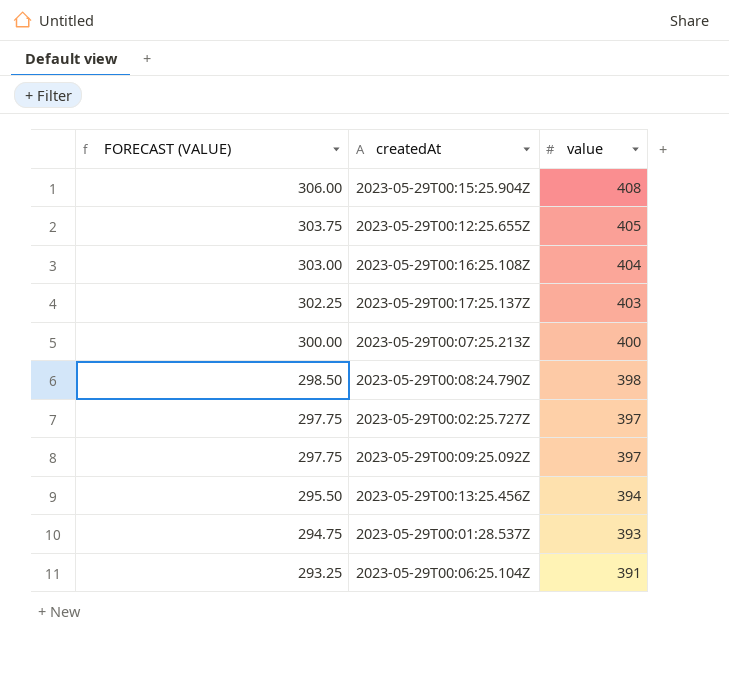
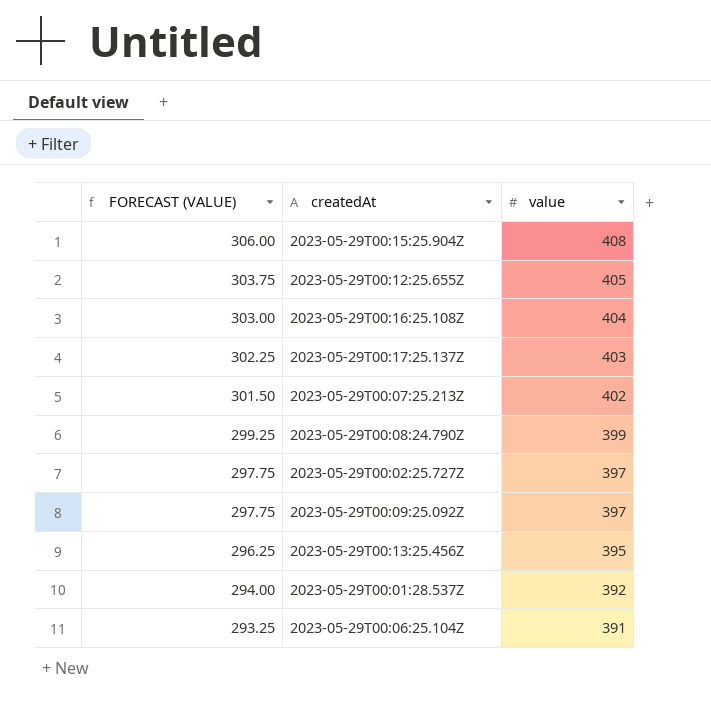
2023-05-29T00:07:25.213Z | FORECAST (VALUE): 300.00 -> 301.50
2023-05-29T00:07:25.213Z | value: 400 -> 402
2023-05-29T00:08:24.790Z | FORECAST (VALUE): 298.50 -> 299.25
2023-05-29T00:08:24.790Z | value: 398 -> 399
2023-05-29T00:13:25.456Z | FORECAST (VALUE): 295.50 -> 296.25
2023-05-29T00:13:25.456Z | value: 394 -> 395
2023-05-29T00:01:28.537Z | FORECAST (VALUE): 294.75 -> 294.00
2023-05-29T00:01:28.537Z | value: 393 -> 392

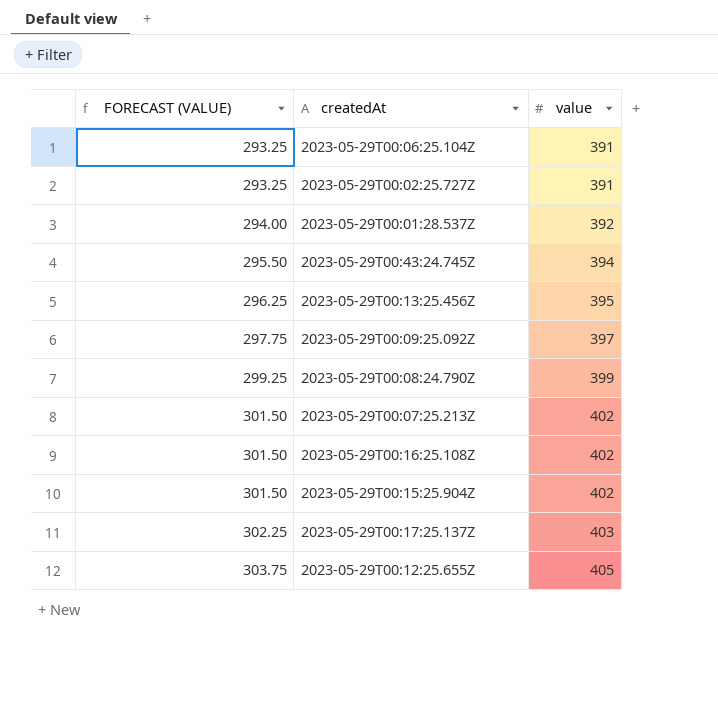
row order: FORECAST (VALUE) descending -> FORECAST (VALUE) ascending
2023-05-29T00:02:25.727Z | FORECAST (VALUE): 297.75 -> 293.25
2023-05-29T00:02:25.727Z | value: 397 -> 391
row 2023-05-29T00:43:24.745Z: none -> 295.50 | 394
2023-05-29T00:16:25.108Z | FORECAST (VALUE): 303.00 -> 301.50
2023-05-29T00:16:25.108Z | value: 404 -> 402
2023-05-29T00:15:25.904Z | FORECAST (VALUE): 306.00 -> 301.50
2023-05-29T00:15:25.904Z | value: 408 -> 402

